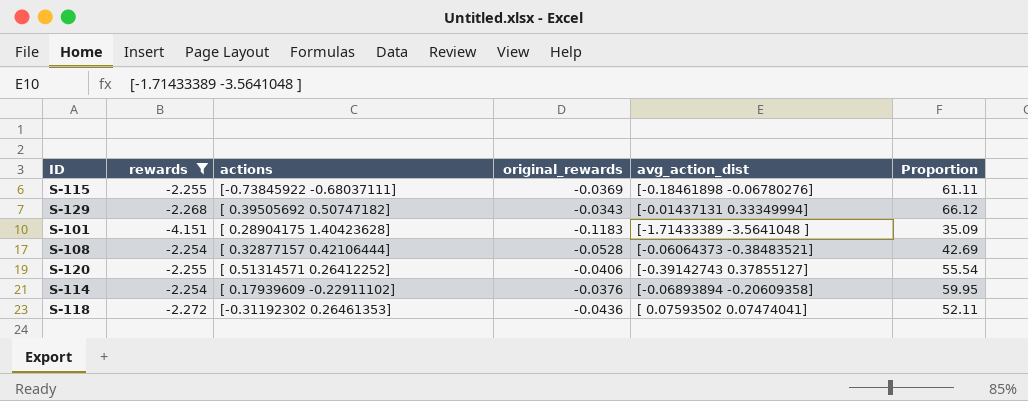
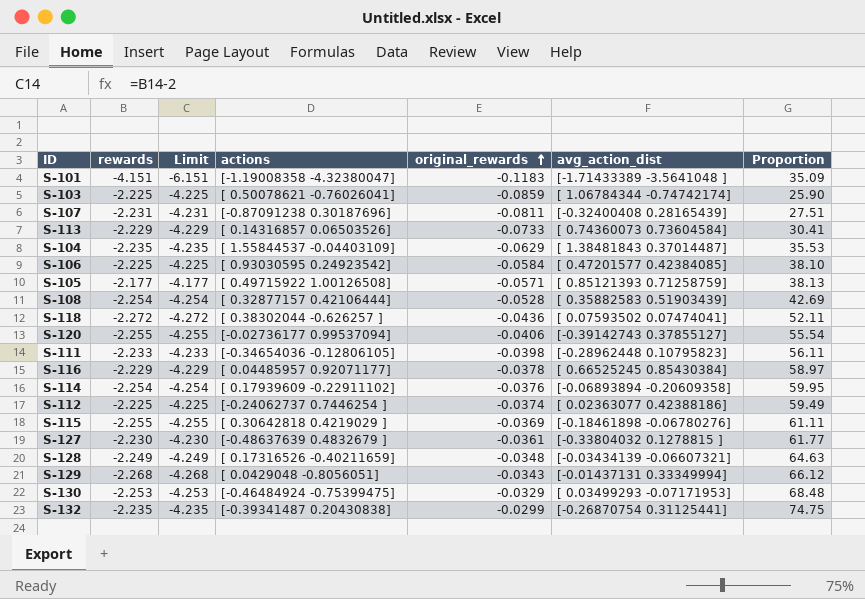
filter: rewards <= -2.254 -> none
row order: none -> original_rewards ascending
column Limit | formula: none -> [rewards] - 2
S-101 | actions: [ 0.28904175 1.40423628] -> [-1.19008358 -4.32380047]
S-108 | avg_action_dist: [-0.06064373 -0.38483521] -> [ 0.35882583 0.51903439]
S-118 | actions: [-0.31192302 0.26461353] -> [ 0.38302044 -0.626257 ]
S-120 | actions: [ 0.51314571 0.26412252] -> [-0.02736177 0.99537094]
S-115 | actions: [-0.73845922 -0.68037111] -> [ 0.30642818 0.4219029 ]
S-129 | actions: [ 0.39505692 0.50747182] -> [ 0.0429048 -0.8056051]

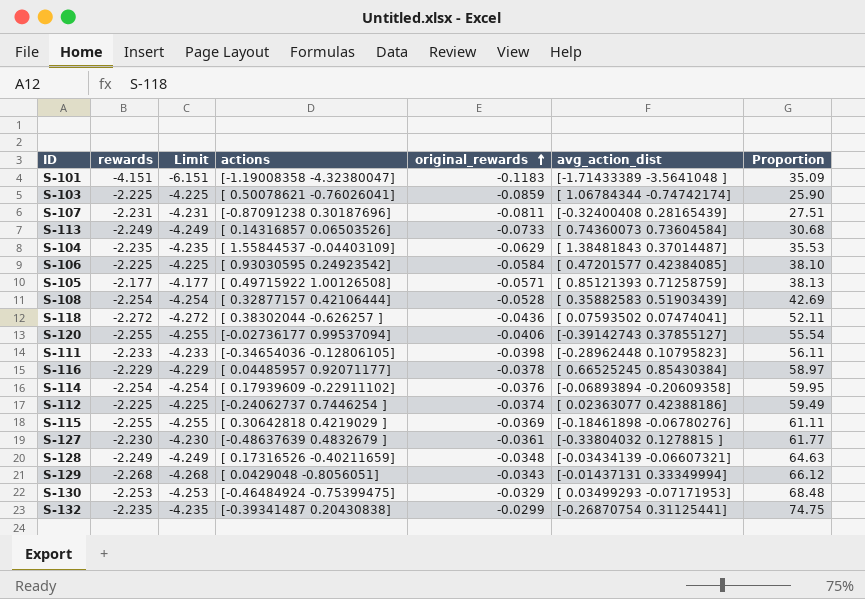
S-113 | rewards: -2.229 -> -2.249
S-113 | Limit: -4.229 -> -4.249
S-113 | Proportion: 30.41 -> 30.68

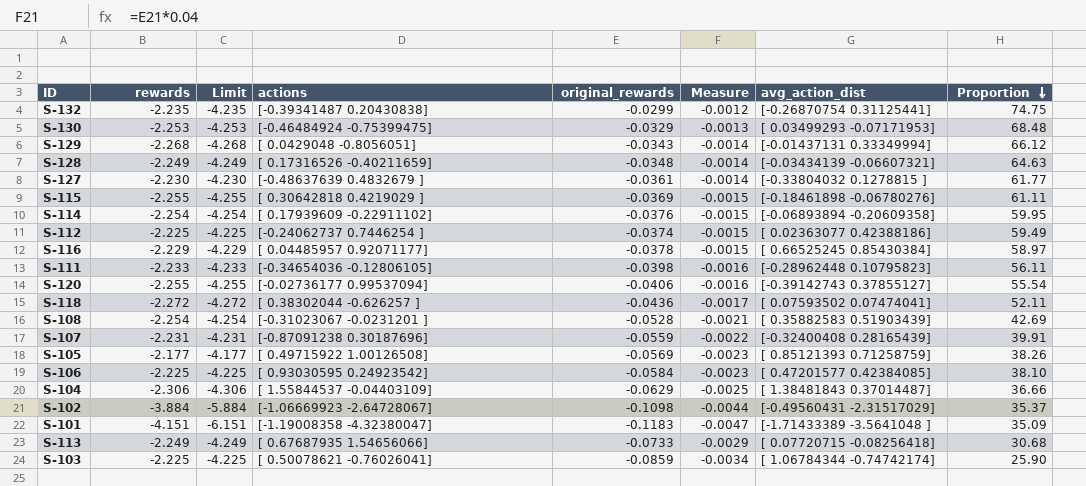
row order: original_rewards ascending -> Proportion descending
column Measure | formula: none -> [original_rewards] * 0.04
S-108 | actions: [ 0.32877157 0.42106444] -> [-0.31023067 -0.0231201 ]
S-107 | original_rewards: -0.0811 -> -0.0559
S-107 | Proportion: 27.51 -> 39.91
S-105 | original_rewards: -0.0571 -> -0.0569
S-105 | Proportion: 38.13 -> 38.26
S-104 | rewards: -2.235 -> -2.306
S-104 | Limit: -4.235 -> -4.306
S-104 | Proportion: 35.53 -> 36.66
row S-102: none -> -3.884 | -5.884 | [-1.06669923 -2.64728067] | -0.1098 | -0.0044 | [-0.49560431 -2.31517029] | 35.37
S-113 | actions: [ 0.14316857 0.06503526] -> [ 0.67687935 1.54656066]
S-113 | avg_action_dist: [ 0.74360073 0.73604584] -> [ 0.07720715 -0.08256418]

